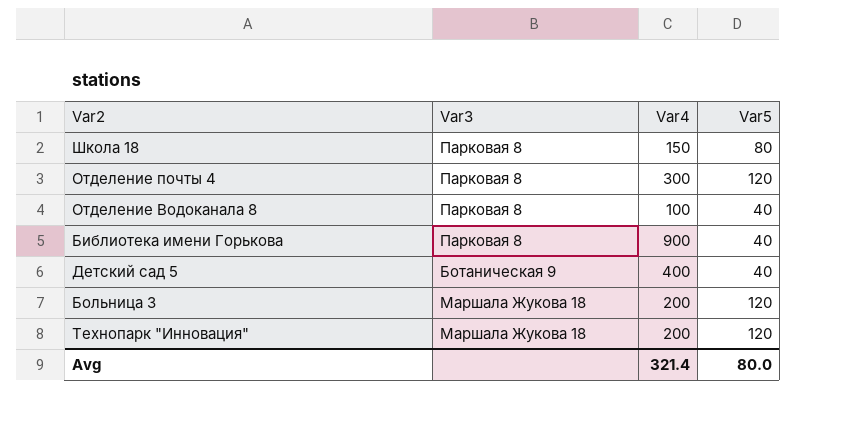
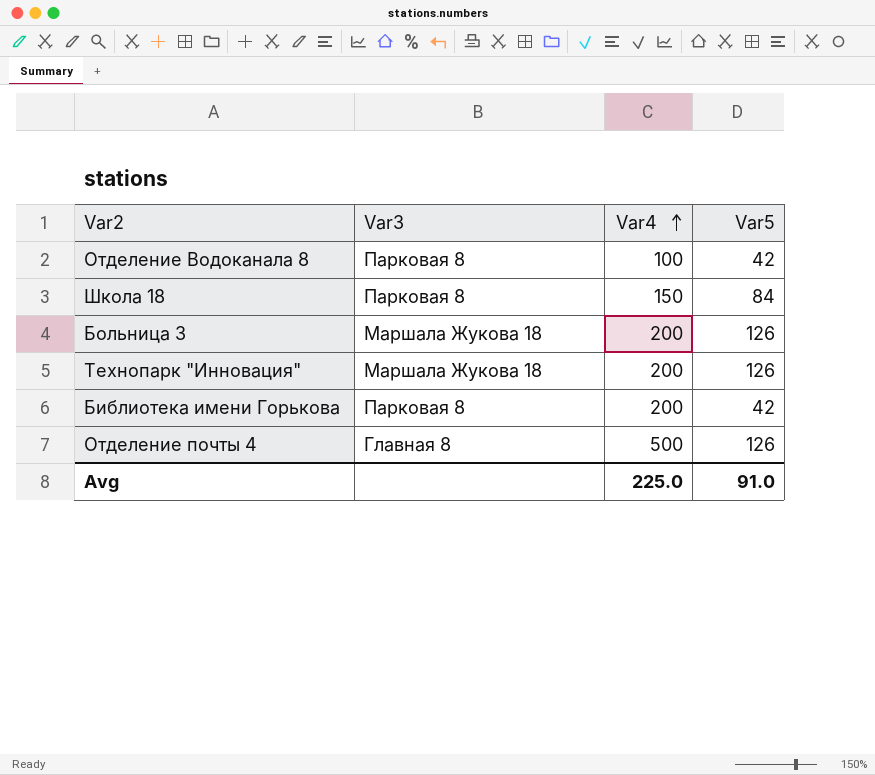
row order: none -> Var4 ascending
row Детский сад 5: Ботаническая 9 | 400 | 40 -> none
Отделение Водоканала 8 | Var5: 40 -> 42
Школа 18 | Var5: 80 -> 84
Больница 3 | Var5: 120 -> 126
Технопарк "Инновация" | Var5: 120 -> 126
Библиотека имени Горькова | Var4: 900 -> 200
Библиотека имени Горькова | Var5: 40 -> 42
Отделение почты 4 | Var3: Парковая 8 -> Главная 8
Отделение почты 4 | Var4: 300 -> 500
Отделение почты 4 | Var5: 120 -> 126
Avg | Var4: 321.4 -> 225.0
Avg | Var5: 80.0 -> 91.0

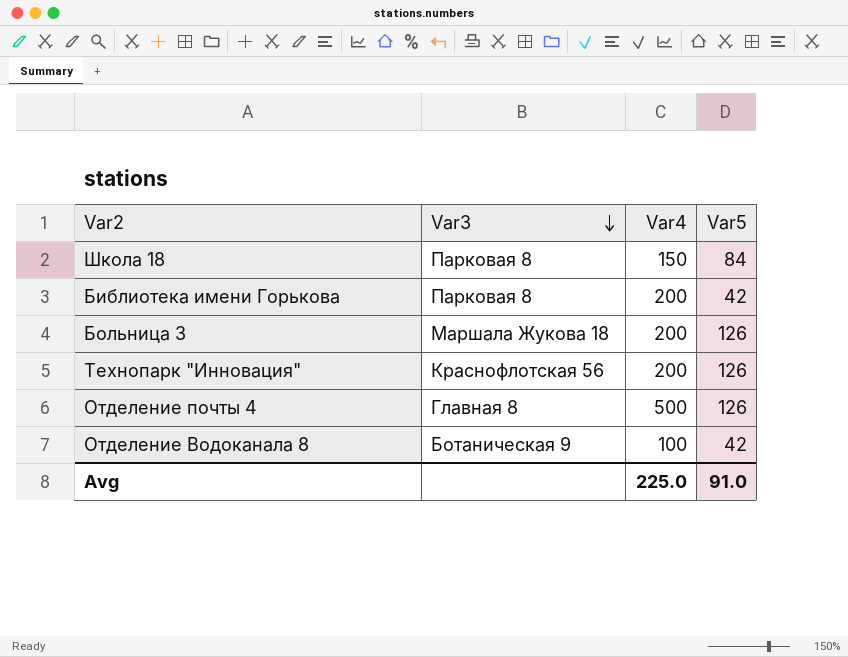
row order: Var4 ascending -> Var3 descending
Технопарк "Инновация" | Var3: Маршала Жукова 18 -> Краснофлотская 56
Отделение Водоканала 8 | Var3: Парковая 8 -> Ботаническая 9

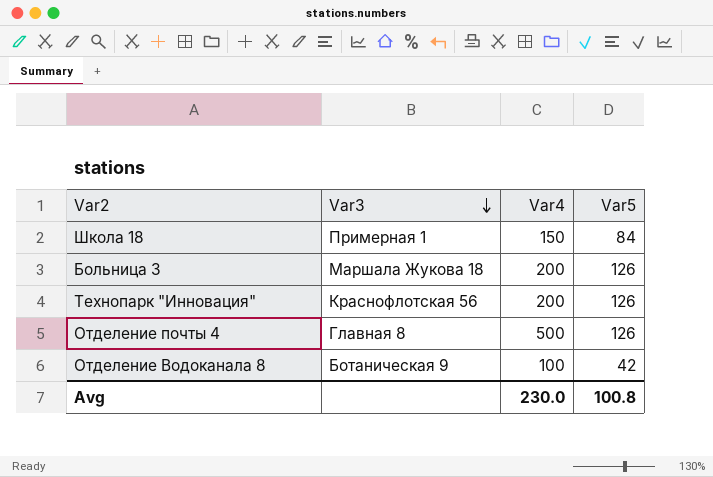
row Библиотека имени Горькова: Парковая 8 | 200 | 42 -> none
Школа 18 | Var3: Парковая 8 -> Примерная 1
Avg | Var4: 225.0 -> 230.0
Avg | Var5: 91.0 -> 100.8

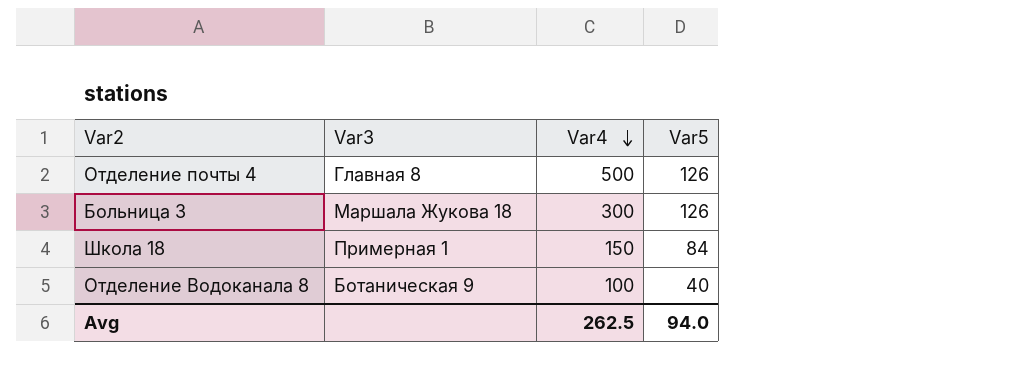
row order: Var3 descending -> Var4 descending
row Технопарк "Инновация": Краснофлотская 56 | 200 | 126 -> none
Больница 3 | Var4: 200 -> 300
Отделение Водоканала 8 | Var5: 42 -> 40
Avg | Var4: 230.0 -> 262.5
Avg | Var5: 100.8 -> 94.0

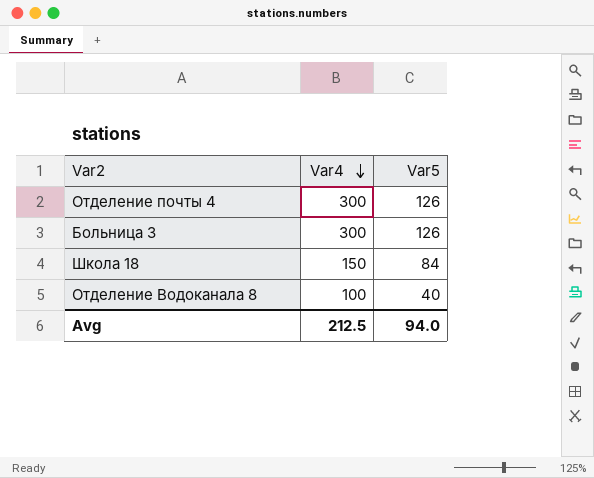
column Var3 | position: 2 -> none
Отделение почты 4 | Var4: 500 -> 300
Avg | Var4: 262.5 -> 212.5

